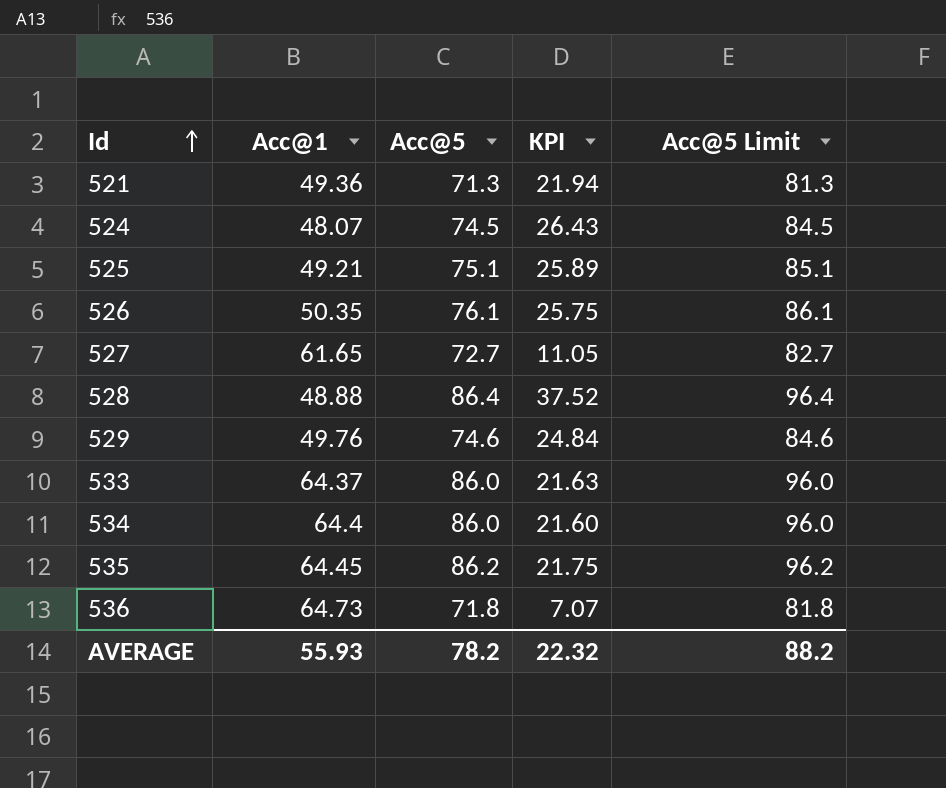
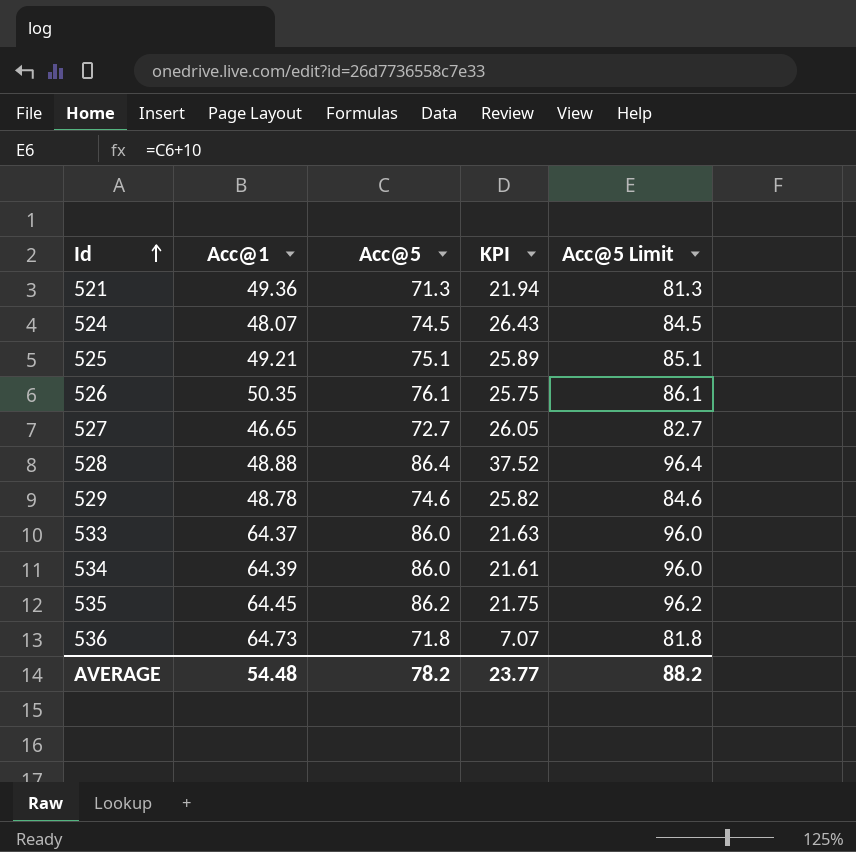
527 | Acc@1: 61.65 -> 46.65
527 | KPI: 11.05 -> 26.05
529 | Acc@1: 49.76 -> 48.78
529 | KPI: 24.84 -> 25.82
534 | Acc@1: 64.4 -> 64.39
534 | KPI: 21.60 -> 21.61
AVERAGE | Acc@1: 55.93 -> 54.48
AVERAGE | KPI: 22.32 -> 23.77

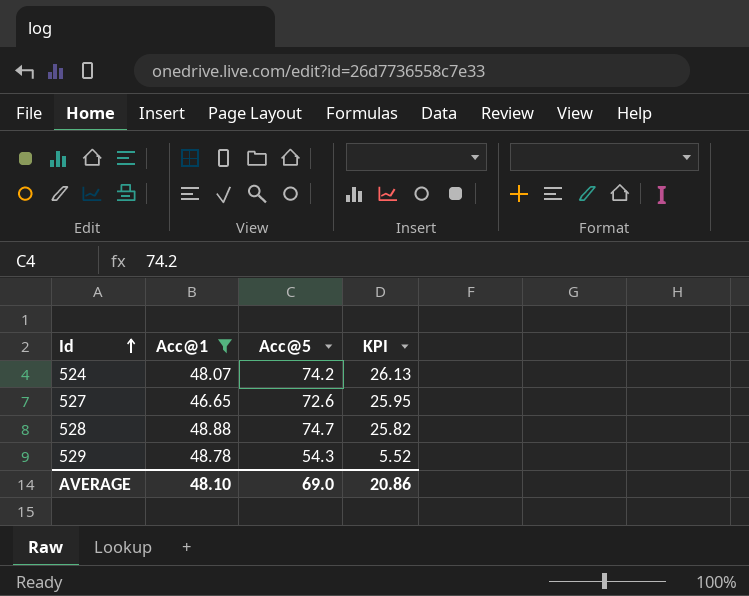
filter: none -> Acc@1 <= 48.88
column Acc@5 Limit | formula: [Acc@5] + 10 -> none
524 | Acc@5: 74.5 -> 74.2
524 | KPI: 26.43 -> 26.13
527 | Acc@5: 72.7 -> 72.6
527 | KPI: 26.05 -> 25.95
528 | Acc@5: 86.4 -> 74.7
528 | KPI: 37.52 -> 25.82
529 | Acc@5: 74.6 -> 54.3
529 | KPI: 25.82 -> 5.52
AVERAGE | Acc@1: 54.48 -> 48.10
AVERAGE | Acc@5: 78.2 -> 69.0
AVERAGE | KPI: 23.77 -> 20.86

